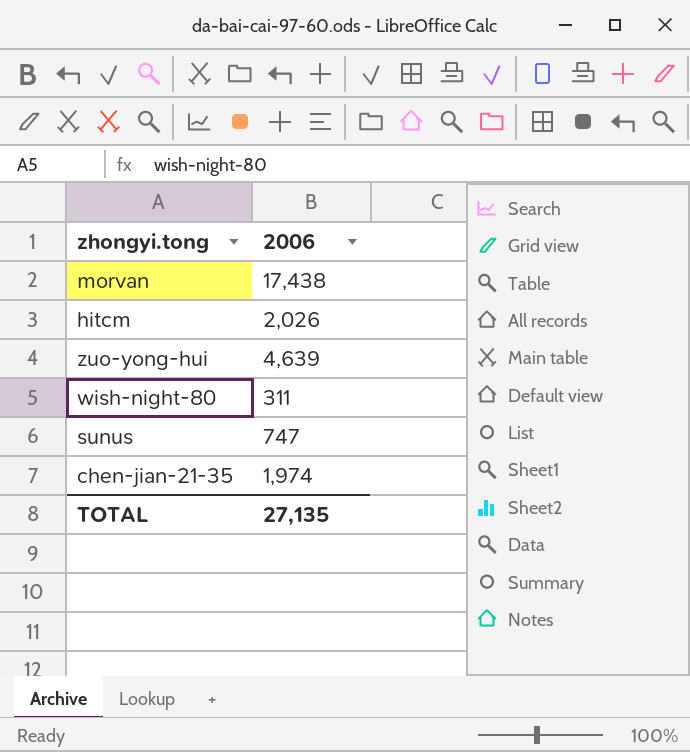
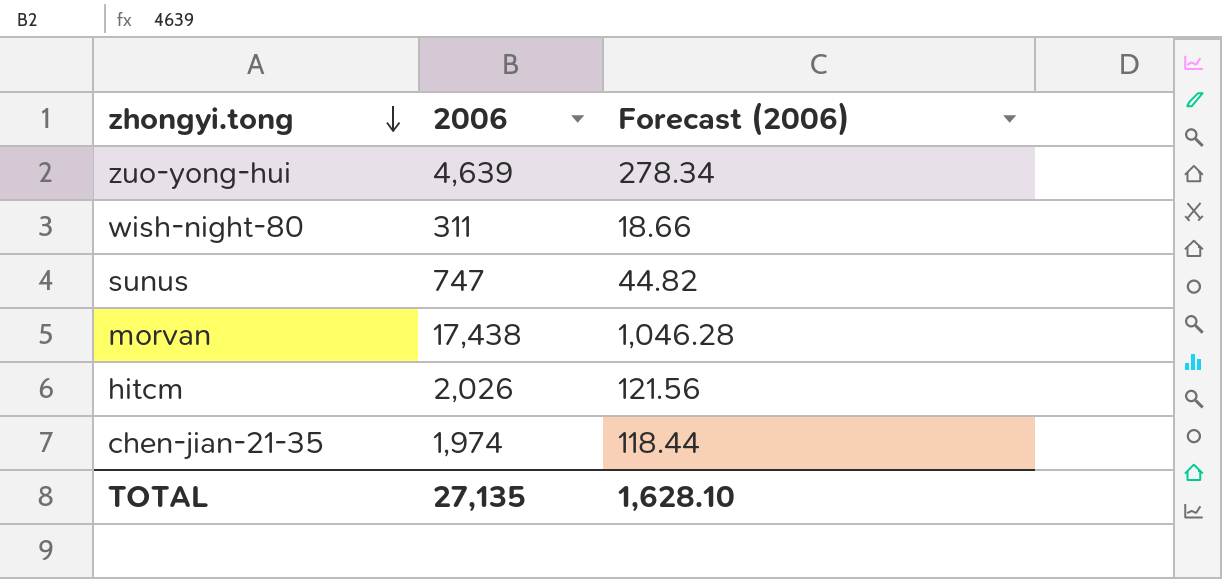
row order: none -> zhongyi.tong descending
column Forecast (2006) | formula: none -> [2006] * 0.06

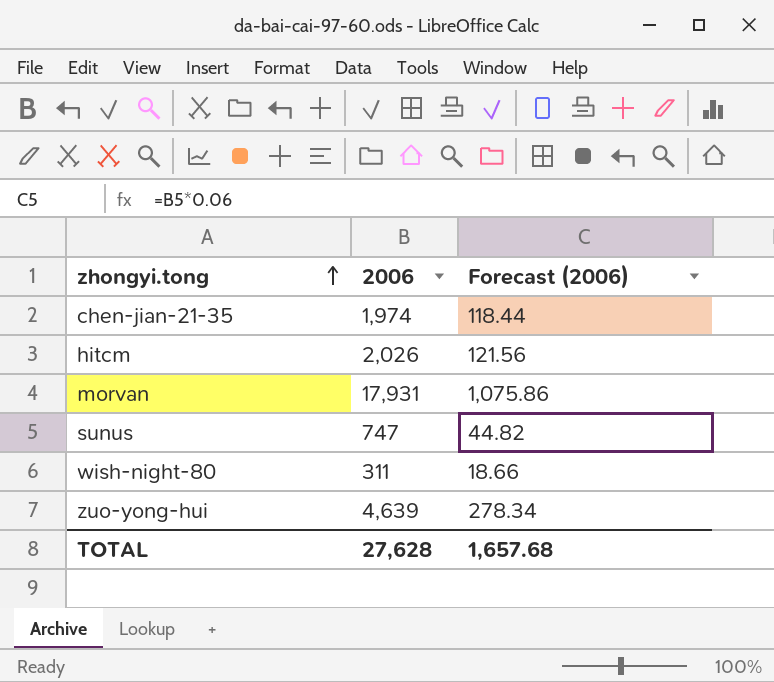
row order: zhongyi.tong descending -> zhongyi.tong ascending
morvan | 2006: 17,438 -> 17,931
morvan | Forecast (2006): 1,046.28 -> 1,075.86
TOTAL | 2006: 27,135 -> 27,628
TOTAL | Forecast (2006): 1,628.10 -> 1,657.68

